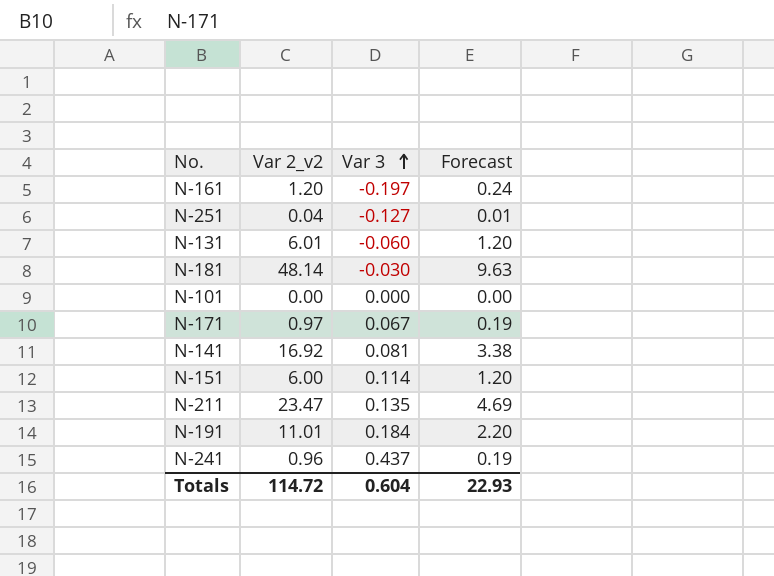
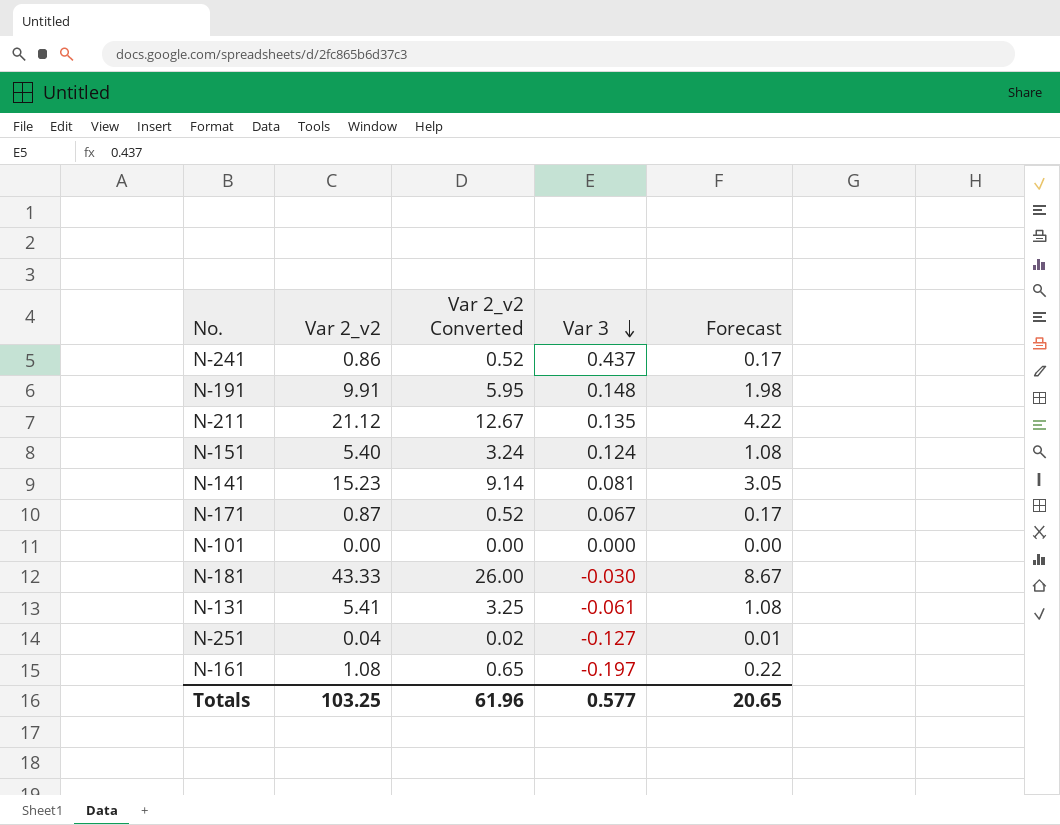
row order: Var 3 ascending -> Var 3 descending
column Var 2_v2 Converted | formula: none -> [Var 2_v2] * 0.6
N-241 | Var 2_v2: 0.96 -> 0.86
N-241 | Forecast: 0.19 -> 0.17
N-191 | Var 2_v2: 11.01 -> 9.91
N-191 | Var 3: 0.184 -> 0.148
N-191 | Forecast: 2.20 -> 1.98
N-211 | Var 2_v2: 23.47 -> 21.12
N-211 | Forecast: 4.69 -> 4.22
N-151 | Var 2_v2: 6.00 -> 5.40
N-151 | Var 3: 0.114 -> 0.124
N-151 | Forecast: 1.20 -> 1.08
N-141 | Var 2_v2: 16.92 -> 15.23
N-141 | Forecast: 3.38 -> 3.05
N-171 | Var 2_v2: 0.97 -> 0.87
N-171 | Forecast: 0.19 -> 0.17
N-181 | Var 2_v2: 48.14 -> 43.33
N-181 | Forecast: 9.63 -> 8.67
N-131 | Var 2_v2: 6.01 -> 5.41
N-131 | Var 3: -0.060 -> -0.061
N-131 | Forecast: 1.20 -> 1.08
N-161 | Var 2_v2: 1.20 -> 1.08
N-161 | Forecast: 0.24 -> 0.22
Totals | Var 2_v2: 114.72 -> 103.25
Totals | Var 3: 0.604 -> 0.577
Totals | Forecast: 22.93 -> 20.65

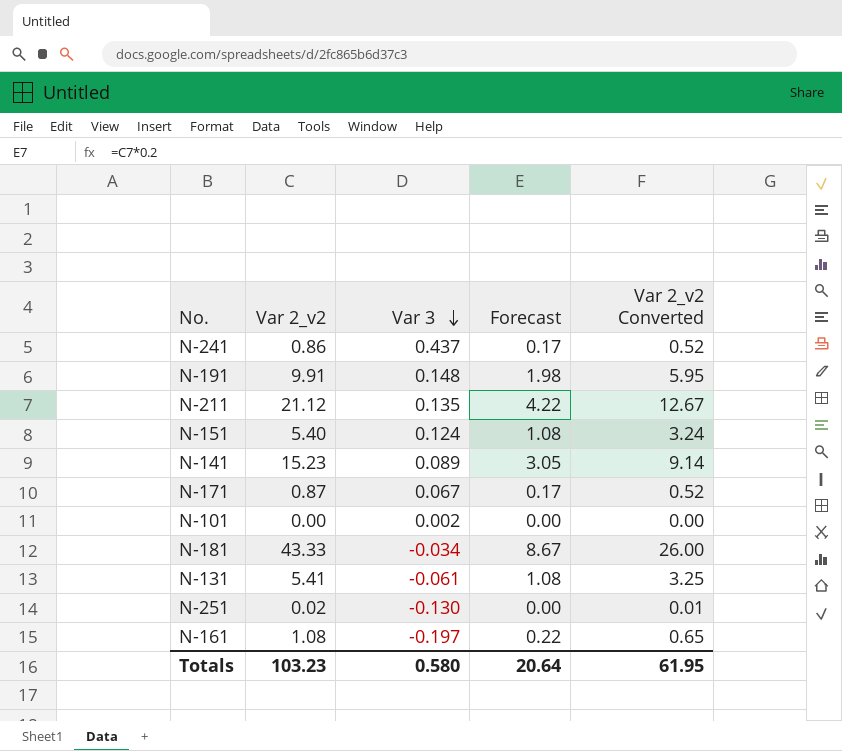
column Var 2_v2 Converted | position: 3 -> 5
N-141 | Var 3: 0.081 -> 0.089
N-101 | Var 3: 0.000 -> 0.002
N-181 | Var 3: -0.030 -> -0.034
N-251 | Var 2_v2: 0.04 -> 0.02
N-251 | Var 3: -0.127 -> -0.130
N-251 | Forecast: 0.01 -> 0.00
N-251 | Var 2_v2 Converted: 0.02 -> 0.01
Totals | Var 2_v2: 103.25 -> 103.23
Totals | Var 3: 0.577 -> 0.580
Totals | Forecast: 20.65 -> 20.64
Totals | Var 2_v2 Converted: 61.96 -> 61.95

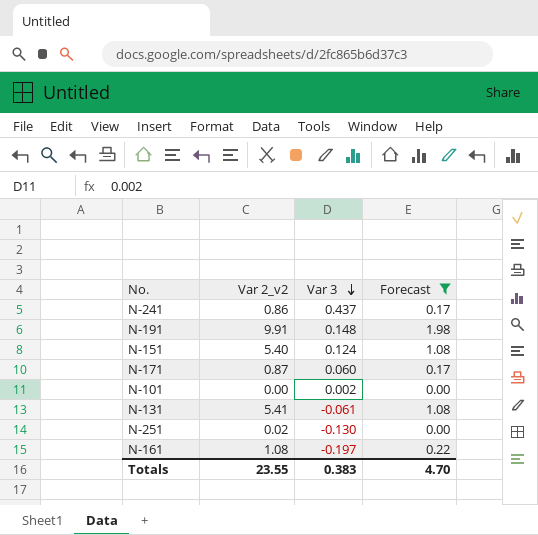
filter: none -> Forecast <= 1.98
column Var 2_v2 Converted | formula: [Var 2_v2] * 0.6 -> none
N-171 | Var 3: 0.067 -> 0.060
Totals | Var 2_v2: 103.23 -> 23.55
Totals | Var 3: 0.580 -> 0.383
Totals | Forecast: 20.64 -> 4.70

